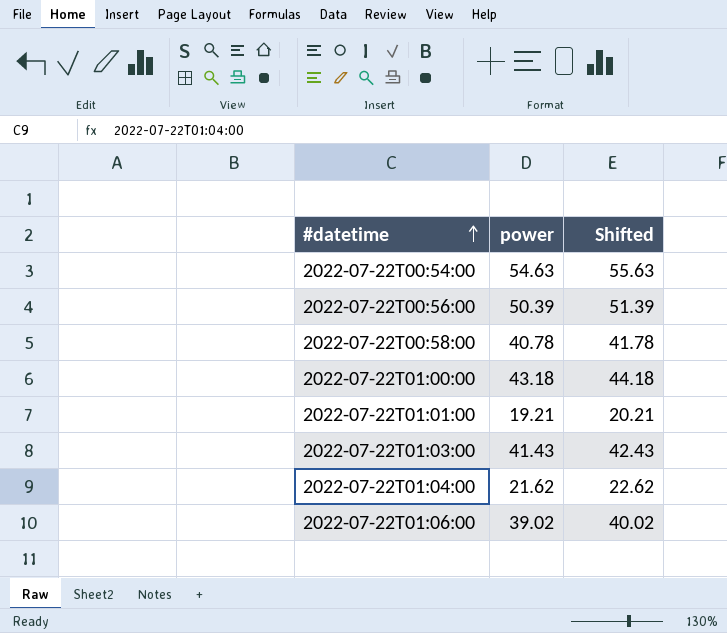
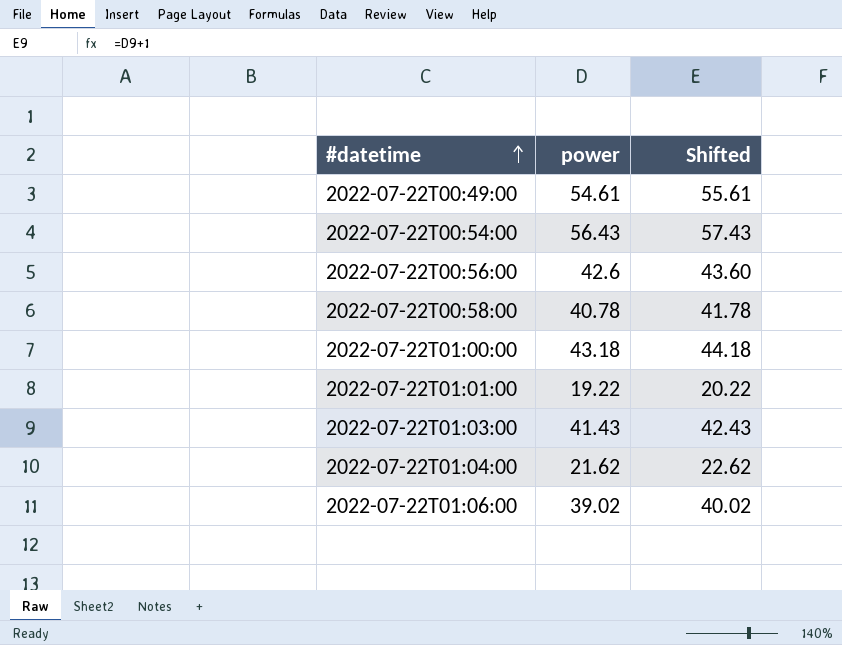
row 2022-07-22T00:49:00: none -> 54.61 | 55.61
2022-07-22T00:54:00 | power: 54.63 -> 56.43
2022-07-22T00:54:00 | Shifted: 55.63 -> 57.43
2022-07-22T00:56:00 | power: 50.39 -> 42.6
2022-07-22T00:56:00 | Shifted: 51.39 -> 43.60
2022-07-22T01:01:00 | power: 19.21 -> 19.22
2022-07-22T01:01:00 | Shifted: 20.21 -> 20.22

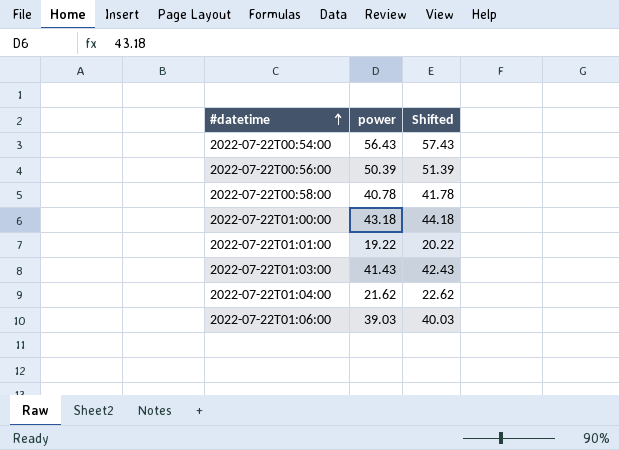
row 2022-07-22T00:49:00: 54.61 | 55.61 -> none
2022-07-22T00:56:00 | power: 42.6 -> 50.39
2022-07-22T00:56:00 | Shifted: 43.60 -> 51.39
2022-07-22T01:06:00 | power: 39.02 -> 39.03
2022-07-22T01:06:00 | Shifted: 40.02 -> 40.03

